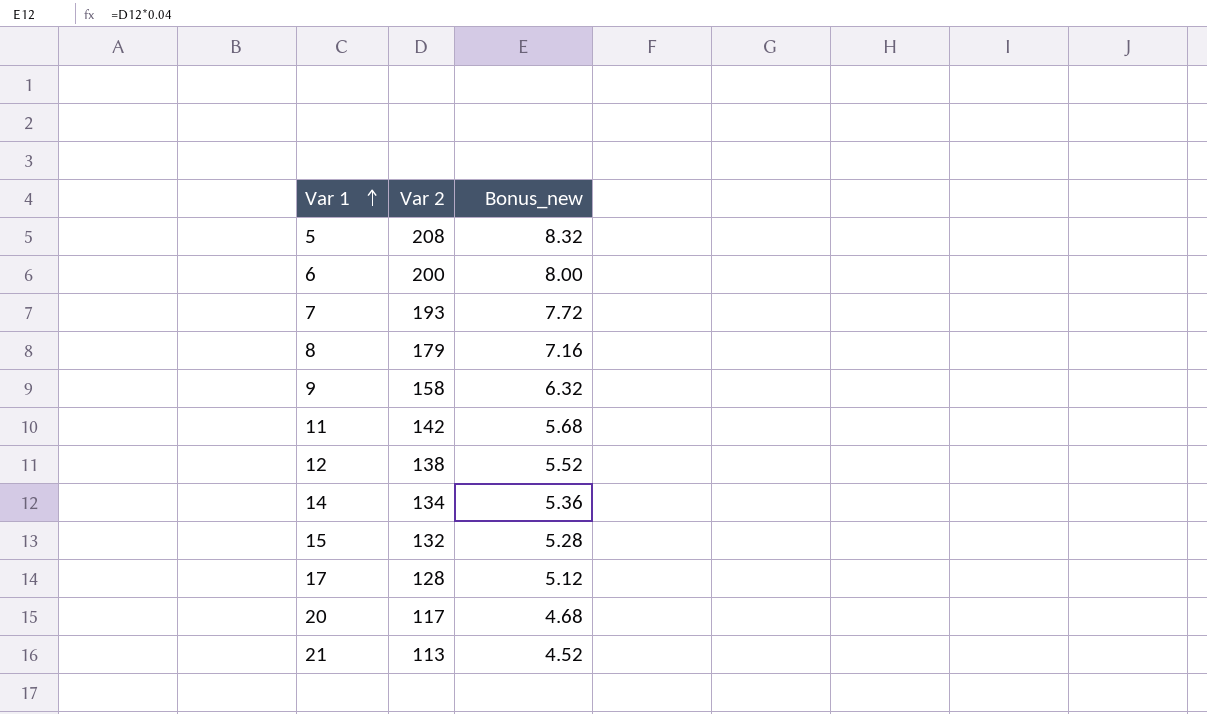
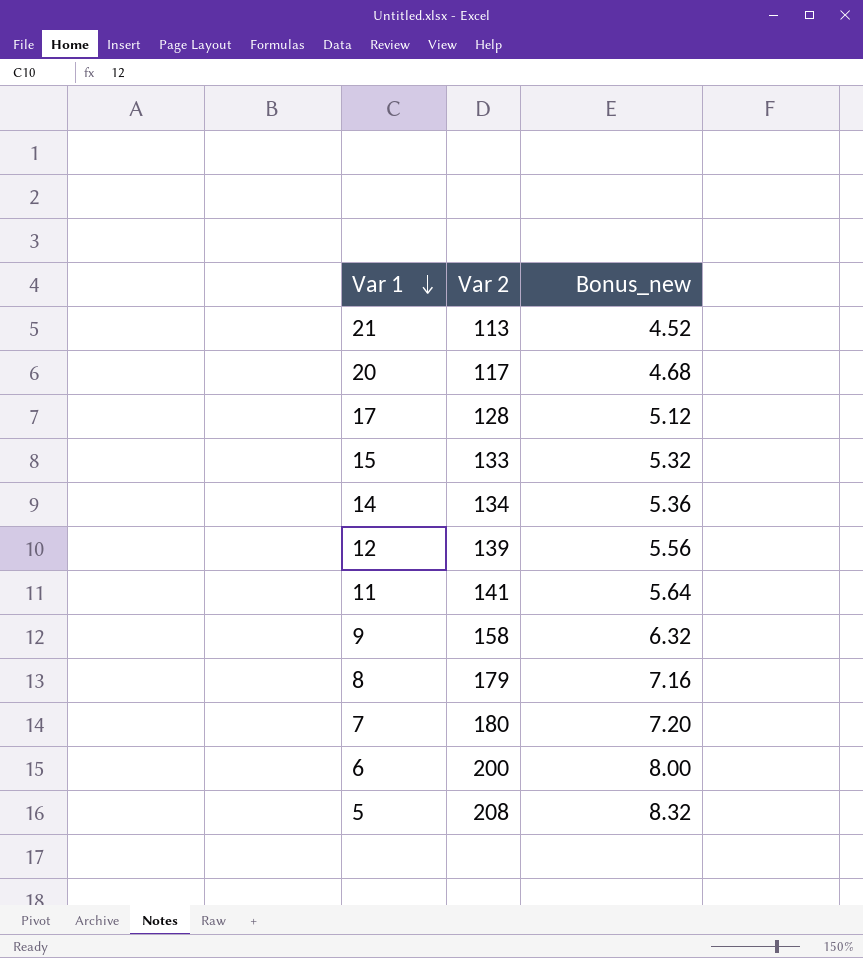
row order: Var 1 ascending -> Var 1 descending
15 | Var 2: 132 -> 133
15 | Bonus_new: 5.28 -> 5.32
12 | Var 2: 138 -> 139
12 | Bonus_new: 5.52 -> 5.56
11 | Var 2: 142 -> 141
11 | Bonus_new: 5.68 -> 5.64
7 | Var 2: 193 -> 180
7 | Bonus_new: 7.72 -> 7.20

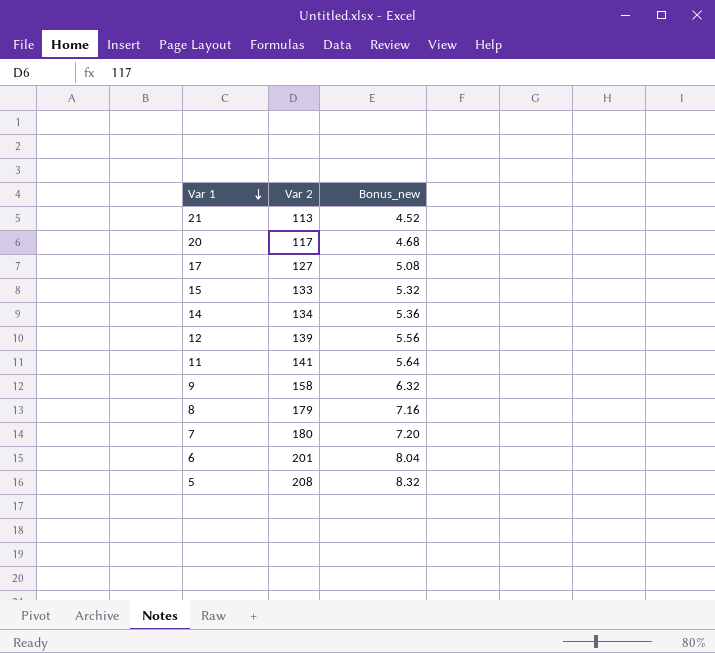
17 | Var 2: 128 -> 127
17 | Bonus_new: 5.12 -> 5.08
6 | Var 2: 200 -> 201
6 | Bonus_new: 8.00 -> 8.04

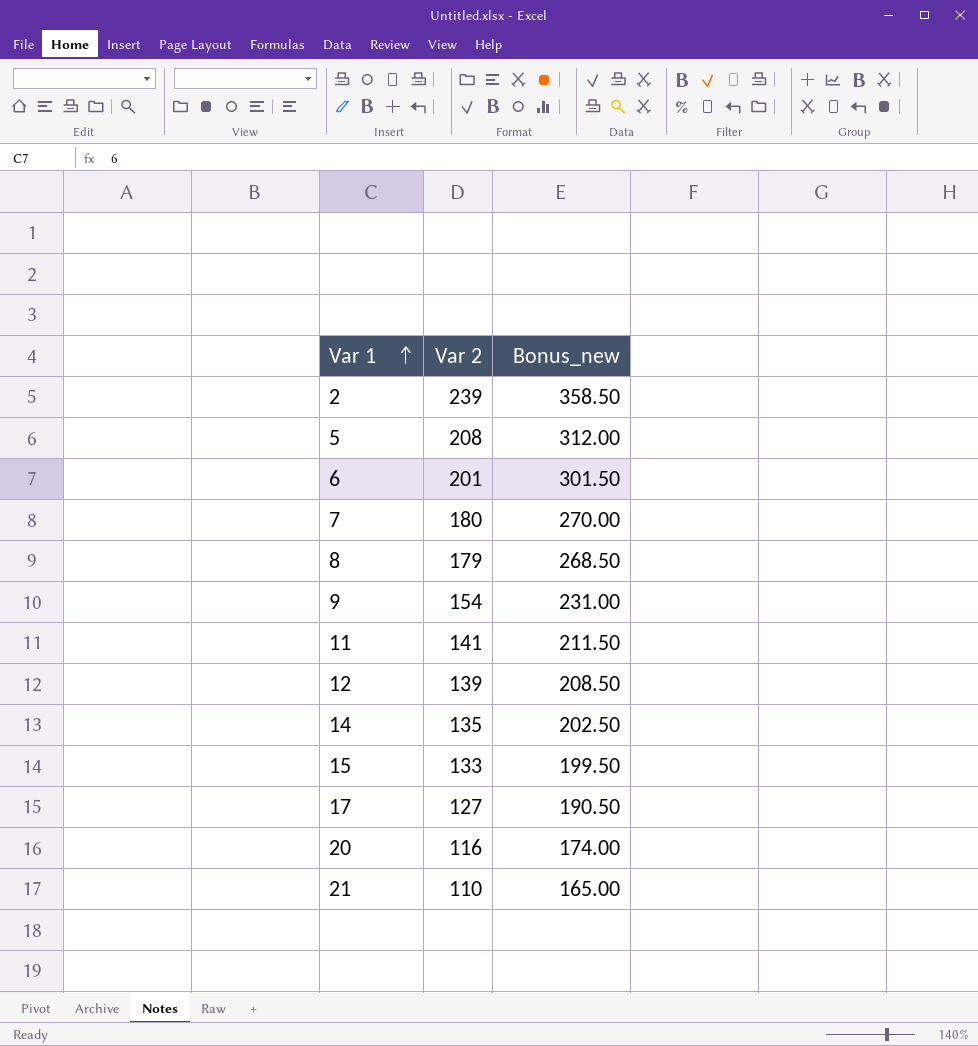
row order: Var 1 descending -> Var 1 ascending
column Bonus_new | formula: [Var 2] * 0.04 -> [Var 2] * 1.5
row 2: none -> 239 | 358.50
9 | Var 2: 158 -> 154
14 | Var 2: 134 -> 135
20 | Var 2: 117 -> 116
21 | Var 2: 113 -> 110

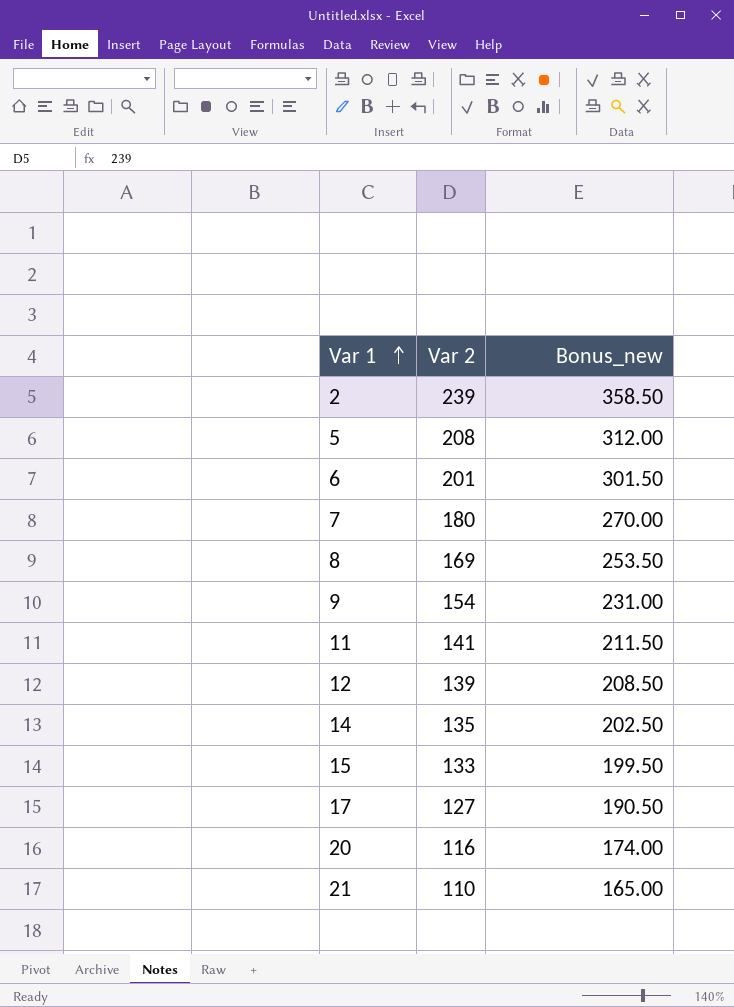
8 | Var 2: 179 -> 169
8 | Bonus_new: 268.50 -> 253.50

